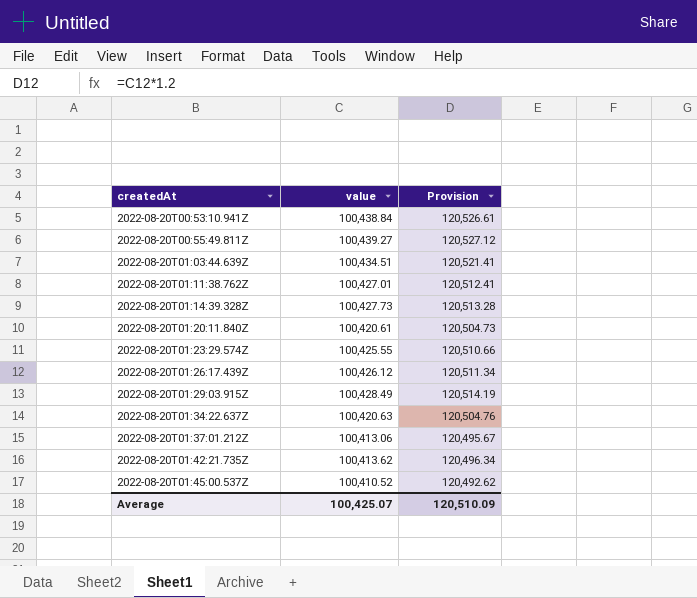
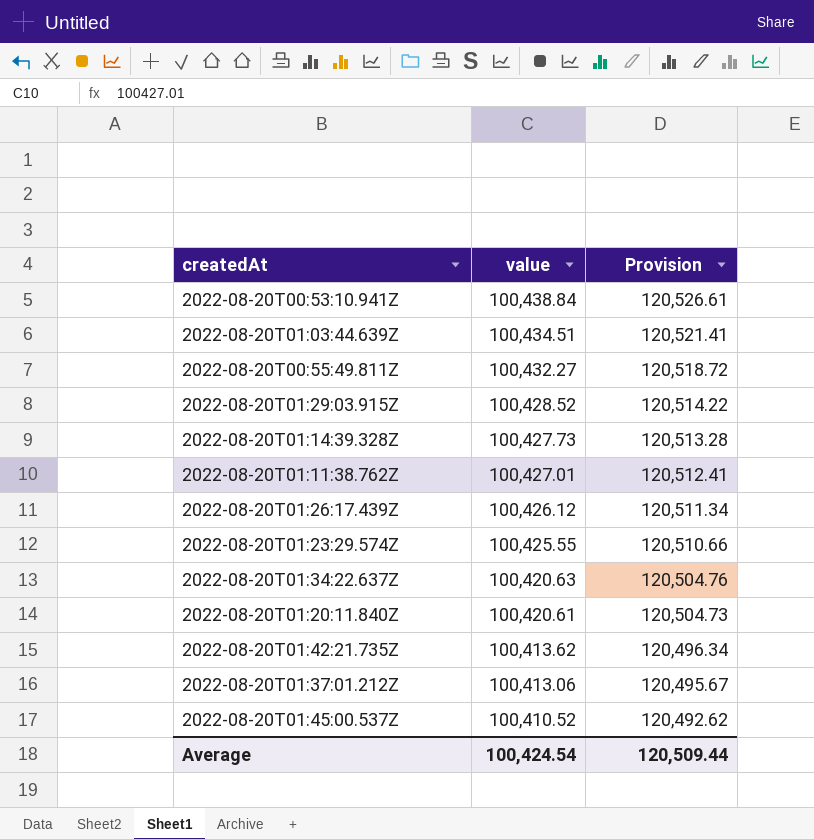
row order: createdAt ascending -> value descending
2022-08-20T00:55:49.811Z | value: 100,439.27 -> 100,432.27
2022-08-20T00:55:49.811Z | Provision: 120,527.12 -> 120,518.72
2022-08-20T01:29:03.915Z | value: 100,428.49 -> 100,428.52
2022-08-20T01:29:03.915Z | Provision: 120,514.19 -> 120,514.22
Average | value: 100,425.07 -> 100,424.54
Average | Provision: 120,510.09 -> 120,509.44

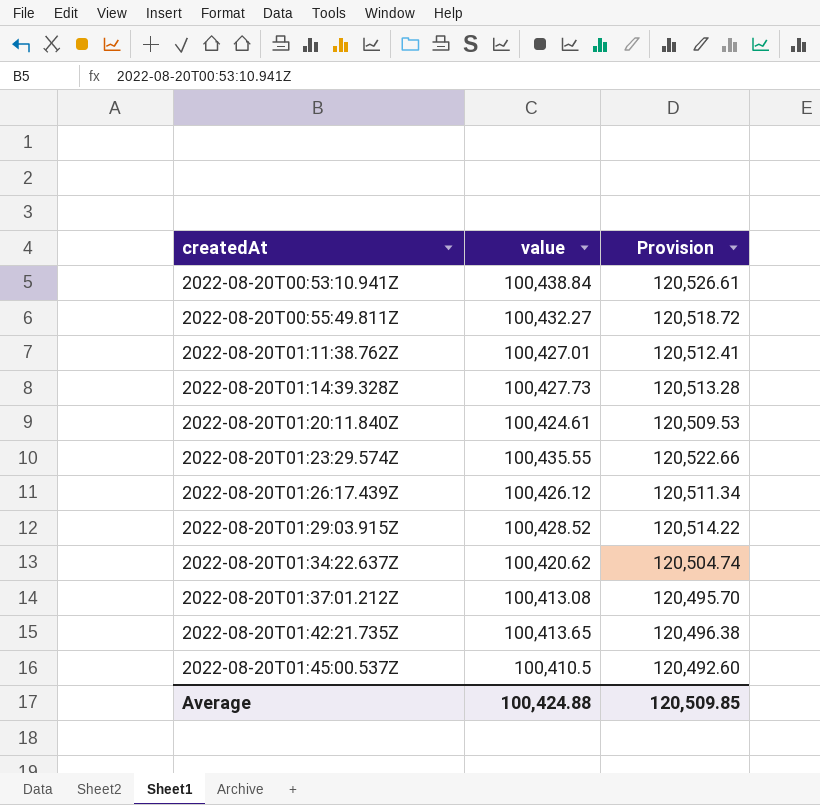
row order: value descending -> createdAt ascending
row 2022-08-20T01:03:44.639Z: 100,434.51 | 120,521.41 -> none
2022-08-20T01:20:11.840Z | value: 100,420.61 -> 100,424.61
2022-08-20T01:20:11.840Z | Provision: 120,504.73 -> 120,509.53
2022-08-20T01:23:29.574Z | value: 100,425.55 -> 100,435.55
2022-08-20T01:23:29.574Z | Provision: 120,510.66 -> 120,522.66
2022-08-20T01:34:22.637Z | value: 100,420.63 -> 100,420.62
2022-08-20T01:34:22.637Z | Provision: 120,504.76 -> 120,504.74
2022-08-20T01:37:01.212Z | value: 100,413.06 -> 100,413.08
2022-08-20T01:37:01.212Z | Provision: 120,495.67 -> 120,495.70
2022-08-20T01:42:21.735Z | value: 100,413.62 -> 100,413.65
2022-08-20T01:42:21.735Z | Provision: 120,496.34 -> 120,496.38
2022-08-20T01:45:00.537Z | value: 100,410.52 -> 100,410.5
2022-08-20T01:45:00.537Z | Provision: 120,492.62 -> 120,492.60
Average | value: 100,424.54 -> 100,424.88
Average | Provision: 120,509.44 -> 120,509.85

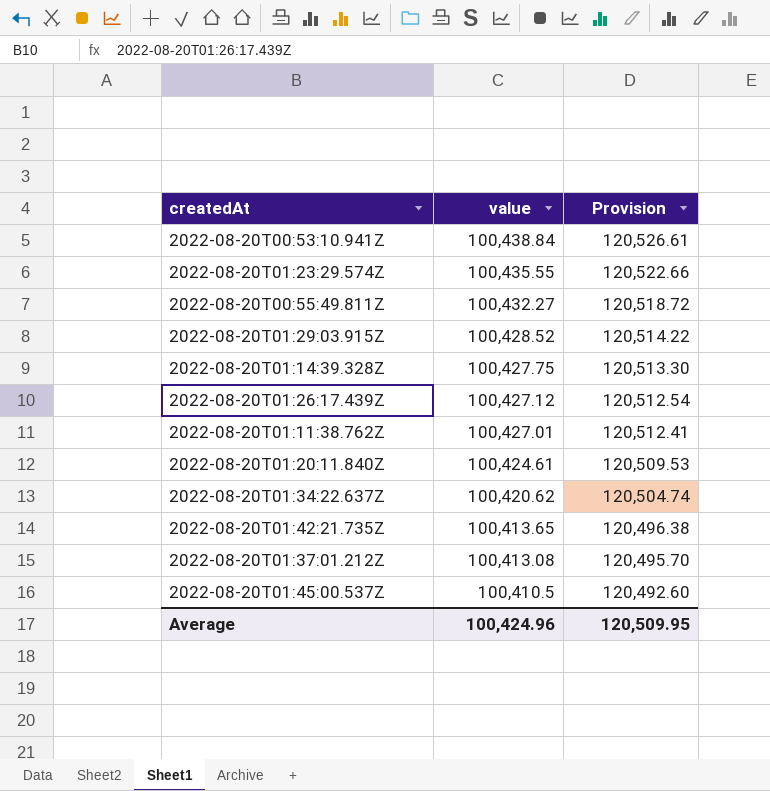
row order: createdAt ascending -> value descending
2022-08-20T01:14:39.328Z | value: 100,427.73 -> 100,427.75
2022-08-20T01:14:39.328Z | Provision: 120,513.28 -> 120,513.30
2022-08-20T01:26:17.439Z | value: 100,426.12 -> 100,427.12
2022-08-20T01:26:17.439Z | Provision: 120,511.34 -> 120,512.54
Average | value: 100,424.88 -> 100,424.96
Average | Provision: 120,509.85 -> 120,509.95

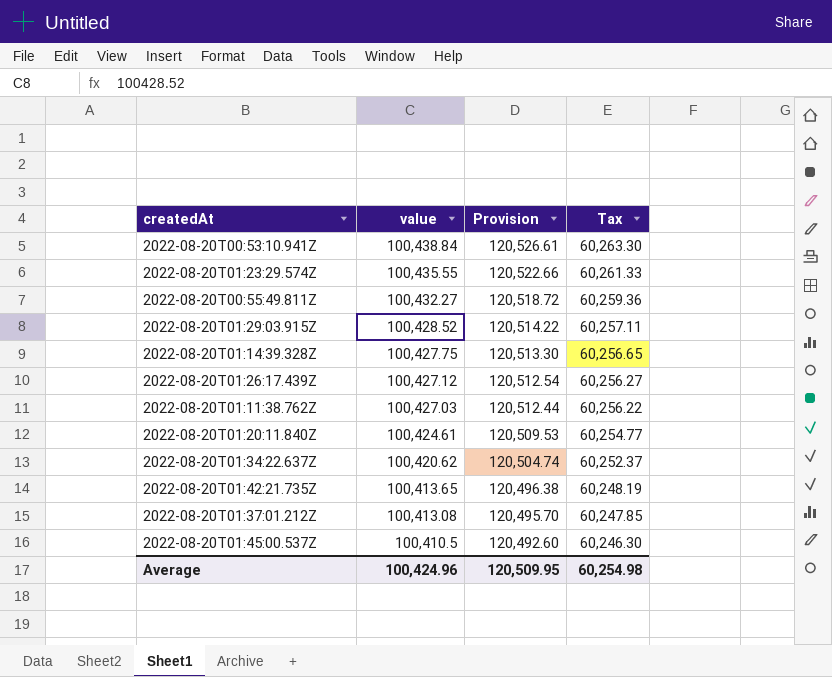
column Tax | formula: none -> [value] * 0.6
2022-08-20T01:11:38.762Z | value: 100,427.01 -> 100,427.03
2022-08-20T01:11:38.762Z | Provision: 120,512.41 -> 120,512.44

